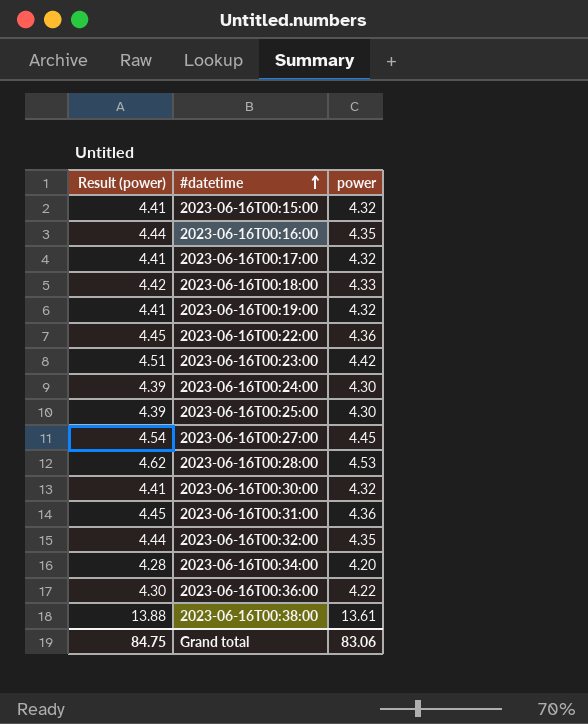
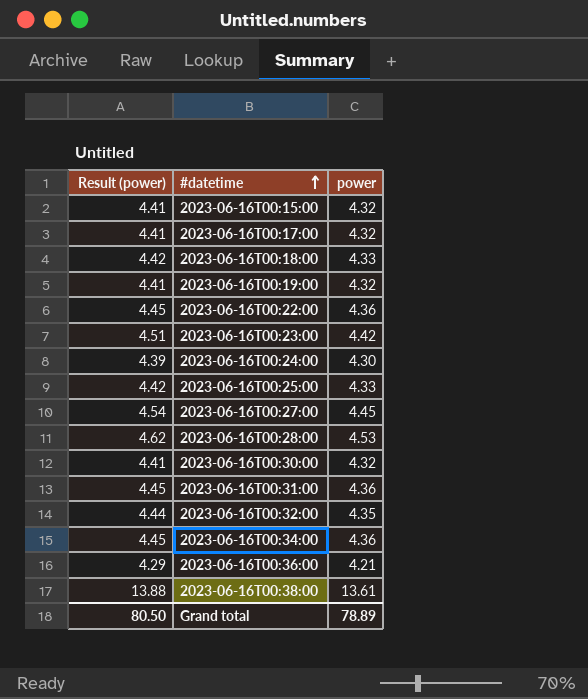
row 2023-06-16T00:16:00: 4.44 | 4.35 -> none
2023-06-16T00:25:00 | Result (power): 4.39 -> 4.42
2023-06-16T00:25:00 | power: 4.30 -> 4.33
2023-06-16T00:34:00 | Result (power): 4.28 -> 4.45
2023-06-16T00:34:00 | power: 4.20 -> 4.36
2023-06-16T00:36:00 | Result (power): 4.30 -> 4.29
2023-06-16T00:36:00 | power: 4.22 -> 4.21
Grand total | Result (power): 84.75 -> 80.50
Grand total | power: 83.06 -> 78.89

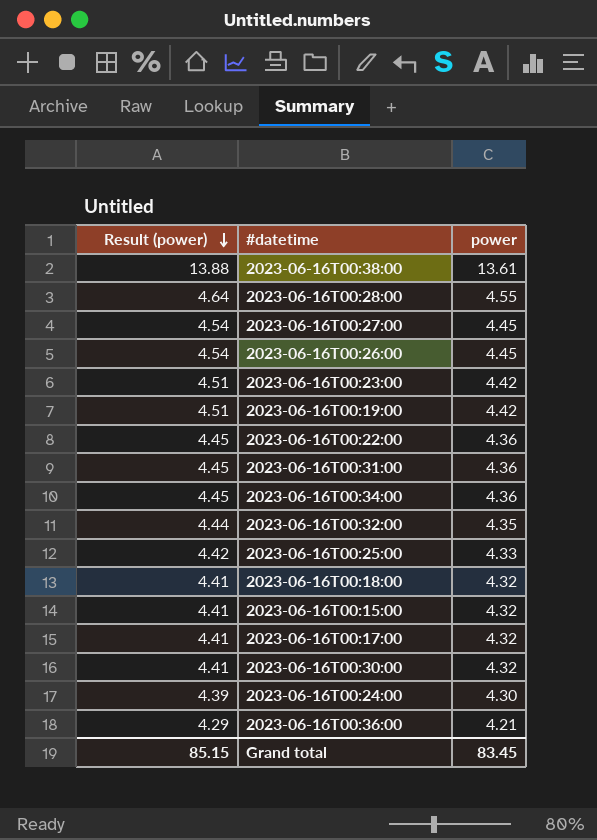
row order: #datetime ascending -> Result (power) descending
2023-06-16T00:28:00 | Result (power): 4.62 -> 4.64
2023-06-16T00:28:00 | power: 4.53 -> 4.55
row 2023-06-16T00:26:00: none -> 4.54 | 4.45
2023-06-16T00:19:00 | Result (power): 4.41 -> 4.51
2023-06-16T00:19:00 | power: 4.32 -> 4.42
2023-06-16T00:18:00 | Result (power): 4.42 -> 4.41
2023-06-16T00:18:00 | power: 4.33 -> 4.32
Grand total | Result (power): 80.50 -> 85.15
Grand total | power: 78.89 -> 83.45

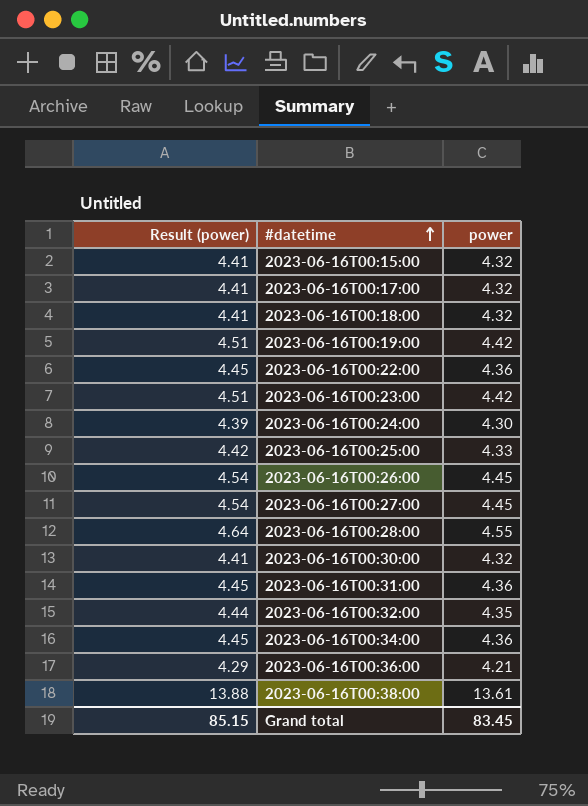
row order: Result (power) descending -> #datetime ascending

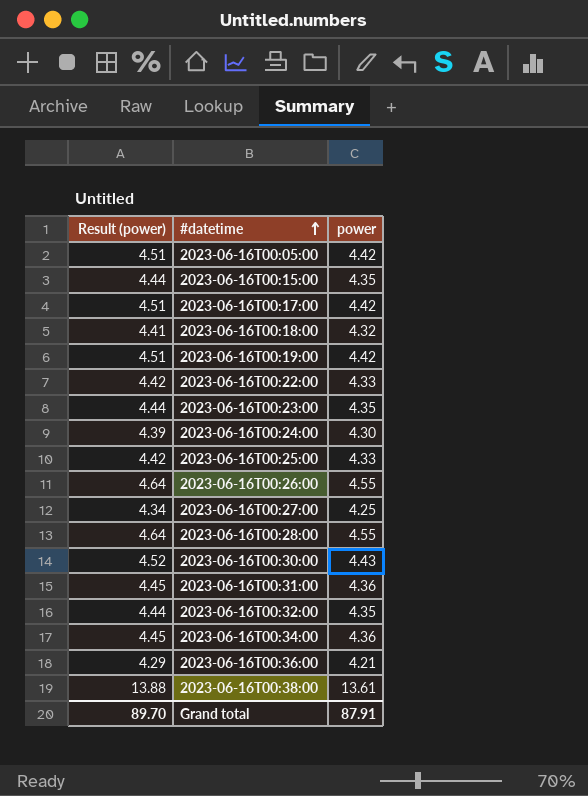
row 2023-06-16T00:05:00: none -> 4.51 | 4.42
2023-06-16T00:15:00 | Result (power): 4.41 -> 4.44
2023-06-16T00:15:00 | power: 4.32 -> 4.35
2023-06-16T00:17:00 | Result (power): 4.41 -> 4.51
2023-06-16T00:17:00 | power: 4.32 -> 4.42
2023-06-16T00:22:00 | Result (power): 4.45 -> 4.42
2023-06-16T00:22:00 | power: 4.36 -> 4.33
2023-06-16T00:23:00 | Result (power): 4.51 -> 4.44
2023-06-16T00:23:00 | power: 4.42 -> 4.35
2023-06-16T00:26:00 | Result (power): 4.54 -> 4.64
2023-06-16T00:26:00 | power: 4.45 -> 4.55
2023-06-16T00:27:00 | Result (power): 4.54 -> 4.34
2023-06-16T00:27:00 | power: 4.45 -> 4.25
2023-06-16T00:30:00 | Result (power): 4.41 -> 4.52
2023-06-16T00:30:00 | power: 4.32 -> 4.43
Grand total | Result (power): 85.15 -> 89.70
Grand total | power: 83.45 -> 87.91

